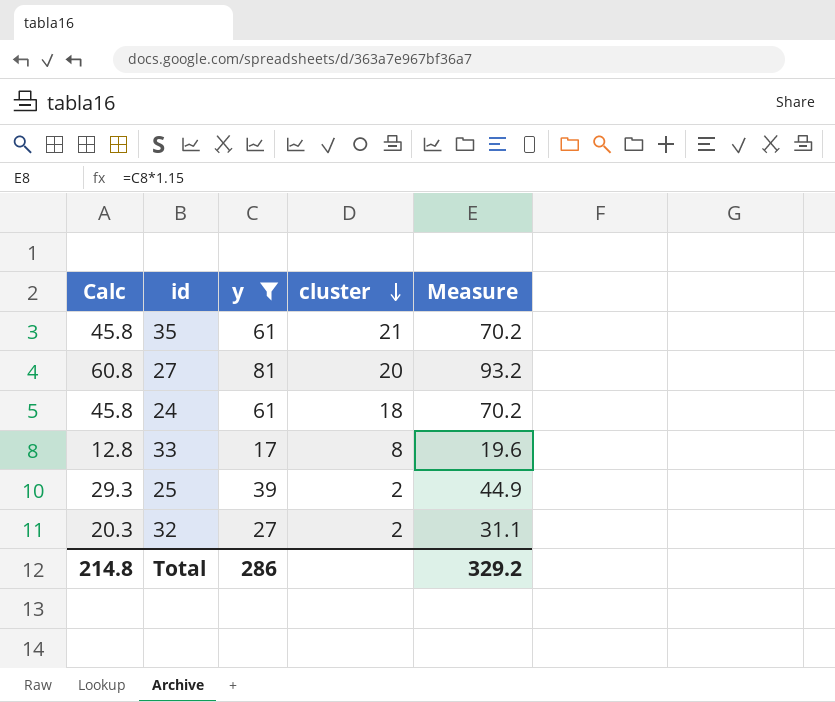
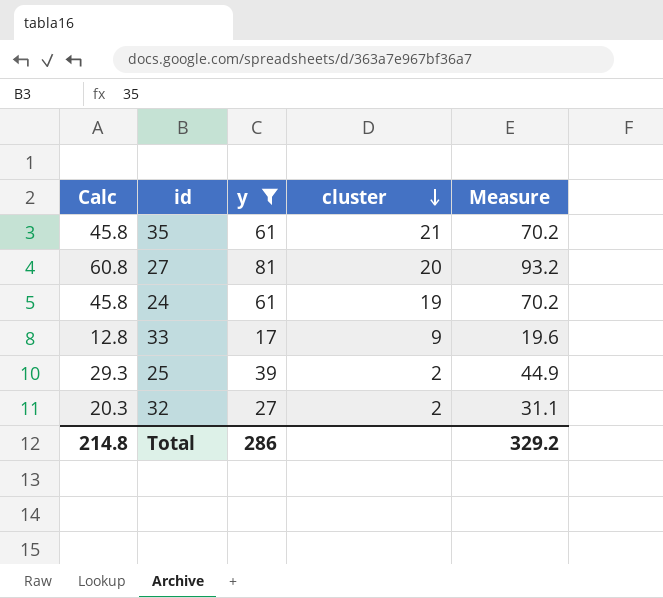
24 | cluster: 18 -> 19
33 | cluster: 8 -> 9

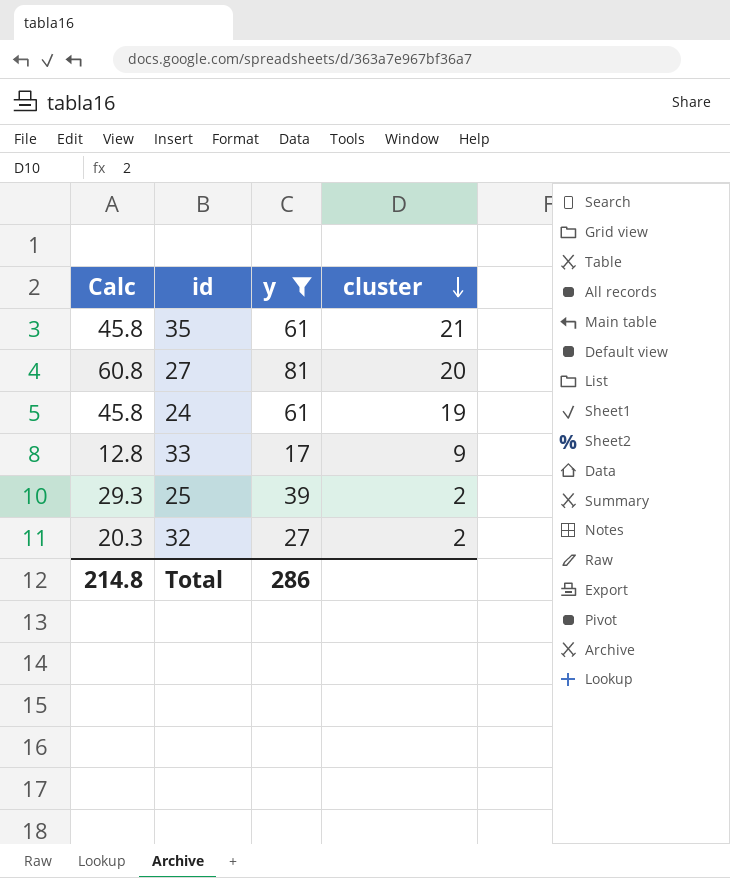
column Measure | formula: [y] * 1.15 -> none

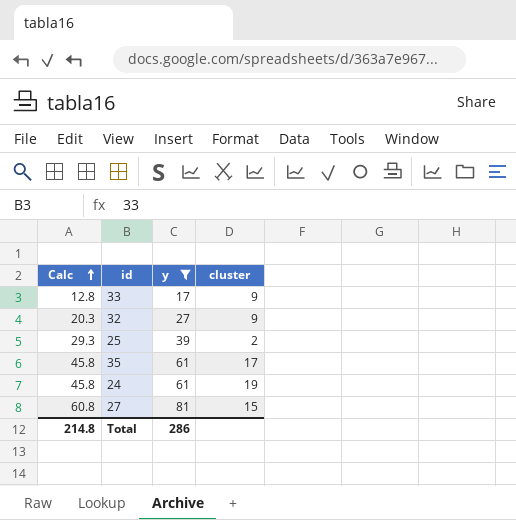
row order: cluster descending -> Calc ascending
32 | cluster: 2 -> 9
35 | cluster: 21 -> 17
27 | cluster: 20 -> 15

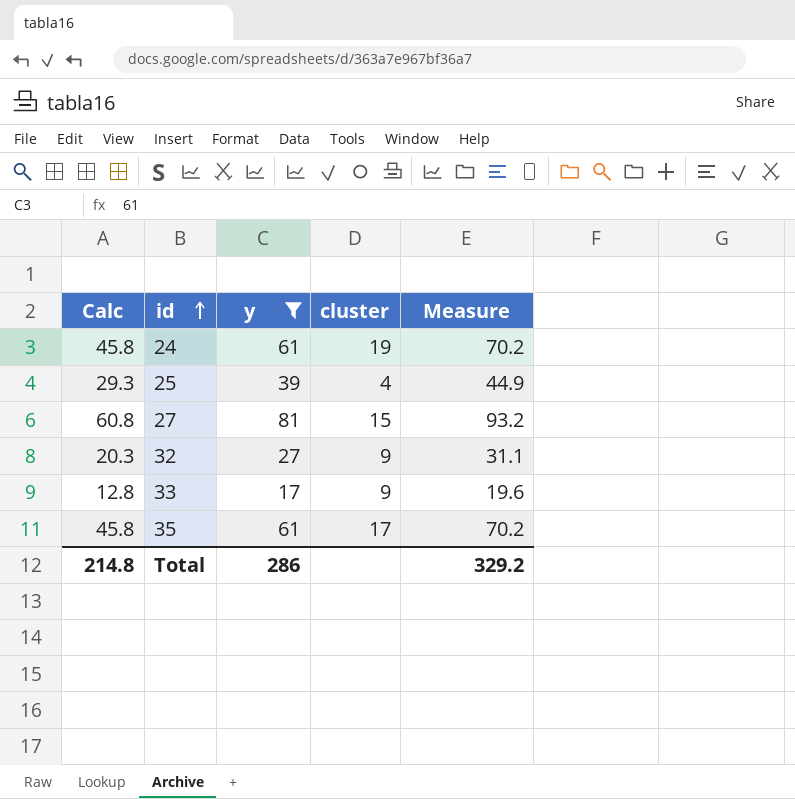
row order: Calc ascending -> id ascending
column Measure | formula: none -> [y] * 1.15
25 | cluster: 2 -> 4

